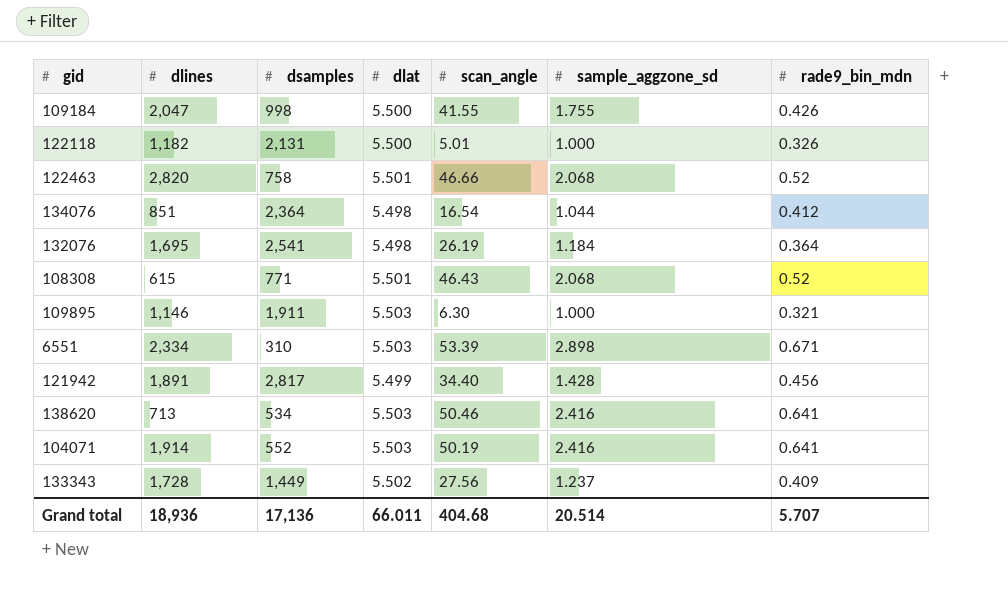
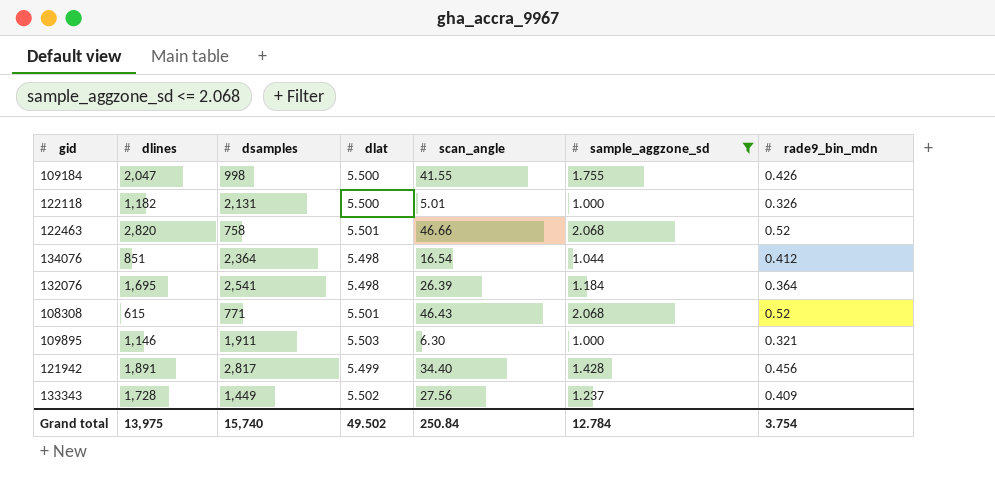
filter: none -> sample_aggzone_sd <= 2.068
132076 | scan_angle: 26.19 -> 26.39
Grand total | dlines: 18,936 -> 13,975
Grand total | dsamples: 17,136 -> 15,740
Grand total | dlat: 66.011 -> 49.502
Grand total | scan_angle: 404.68 -> 250.84
Grand total | sample_aggzone_sd: 20.514 -> 12.784
Grand total | rade9_bin_mdn: 5.707 -> 3.754

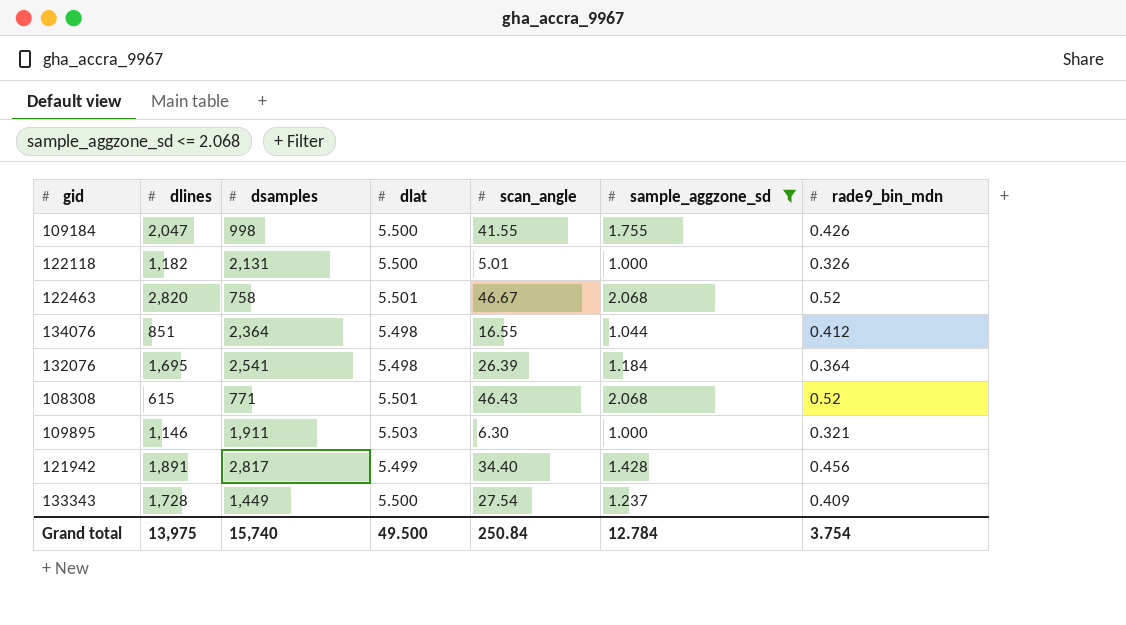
122463 | scan_angle: 46.66 -> 46.67
134076 | scan_angle: 16.54 -> 16.55
133343 | dlat: 5.502 -> 5.500
133343 | scan_angle: 27.56 -> 27.54
Grand total | dlat: 49.502 -> 49.500

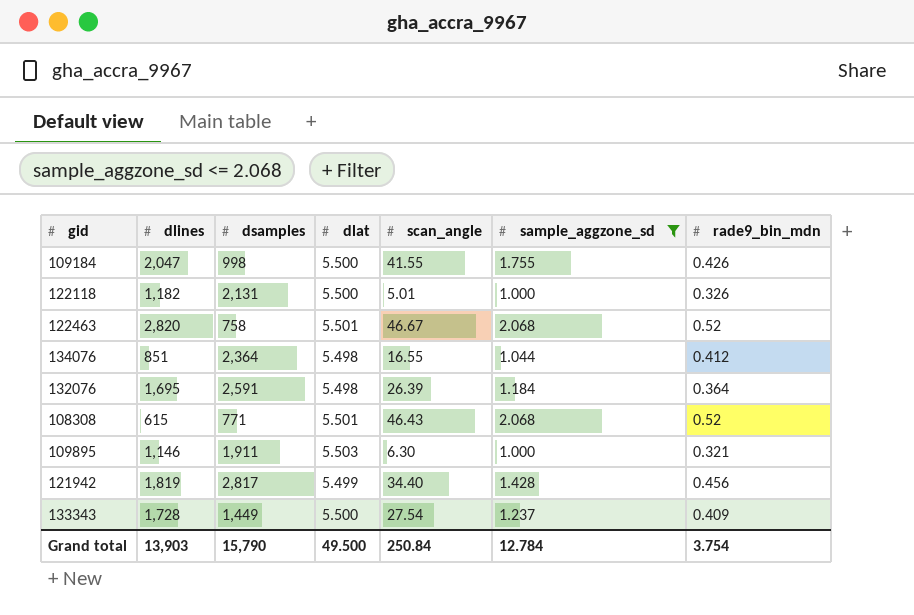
132076 | dsamples: 2,541 -> 2,591
121942 | dlines: 1,891 -> 1,819
Grand total | dlines: 13,975 -> 13,903
Grand total | dsamples: 15,740 -> 15,790

